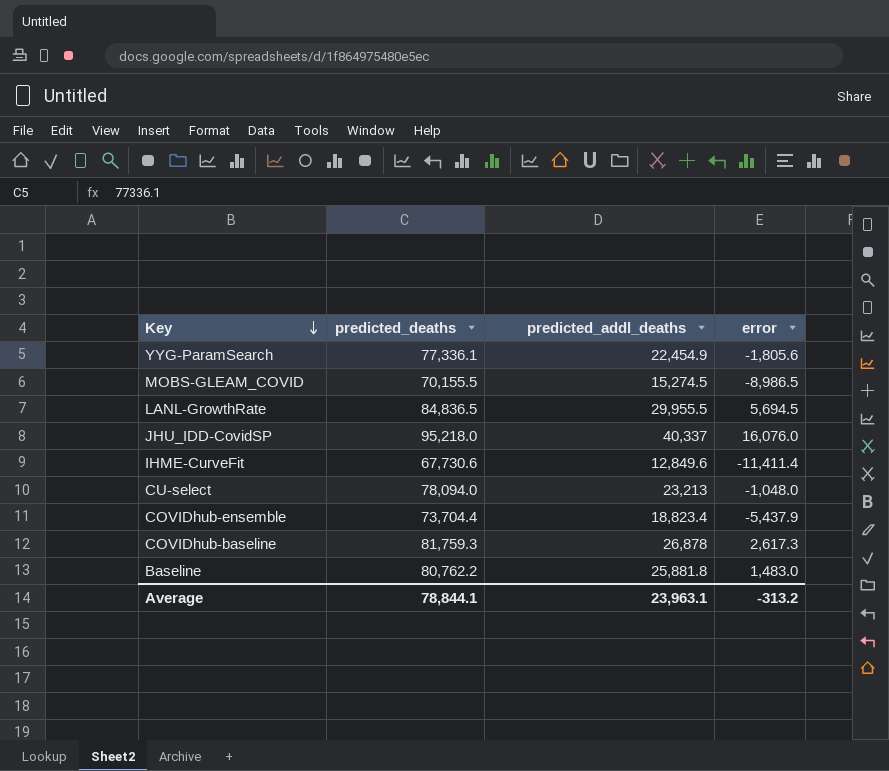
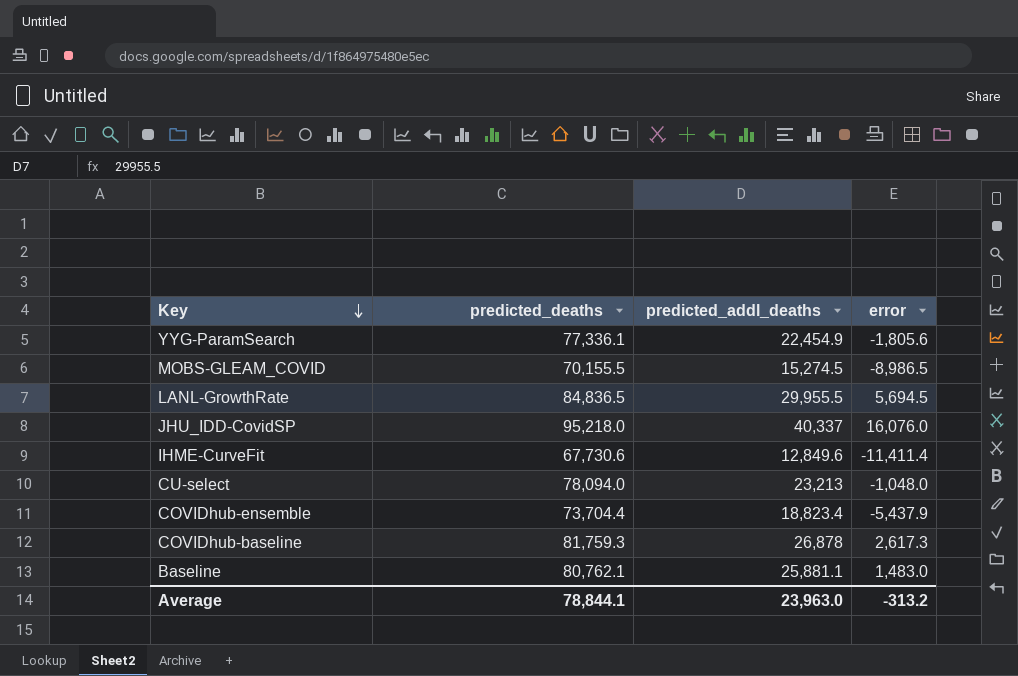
Baseline | predicted_deaths: 80,762.2 -> 80,762.1
Baseline | predicted_addl_deaths: 25,881.8 -> 25,881.1
Average | predicted_addl_deaths: 23,963.1 -> 23,963.0

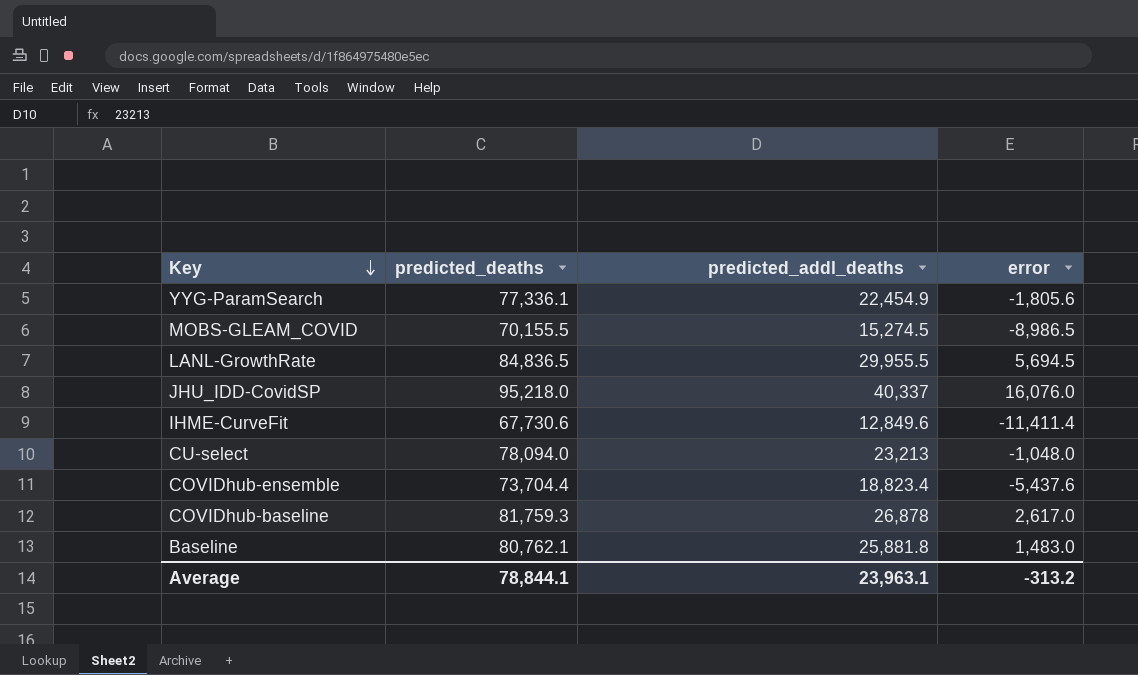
COVIDhub-ensemble | error: -5,437.9 -> -5,437.6
COVIDhub-baseline | error: 2,617.3 -> 2,617.0
Baseline | predicted_addl_deaths: 25,881.1 -> 25,881.8
Average | predicted_addl_deaths: 23,963.0 -> 23,963.1

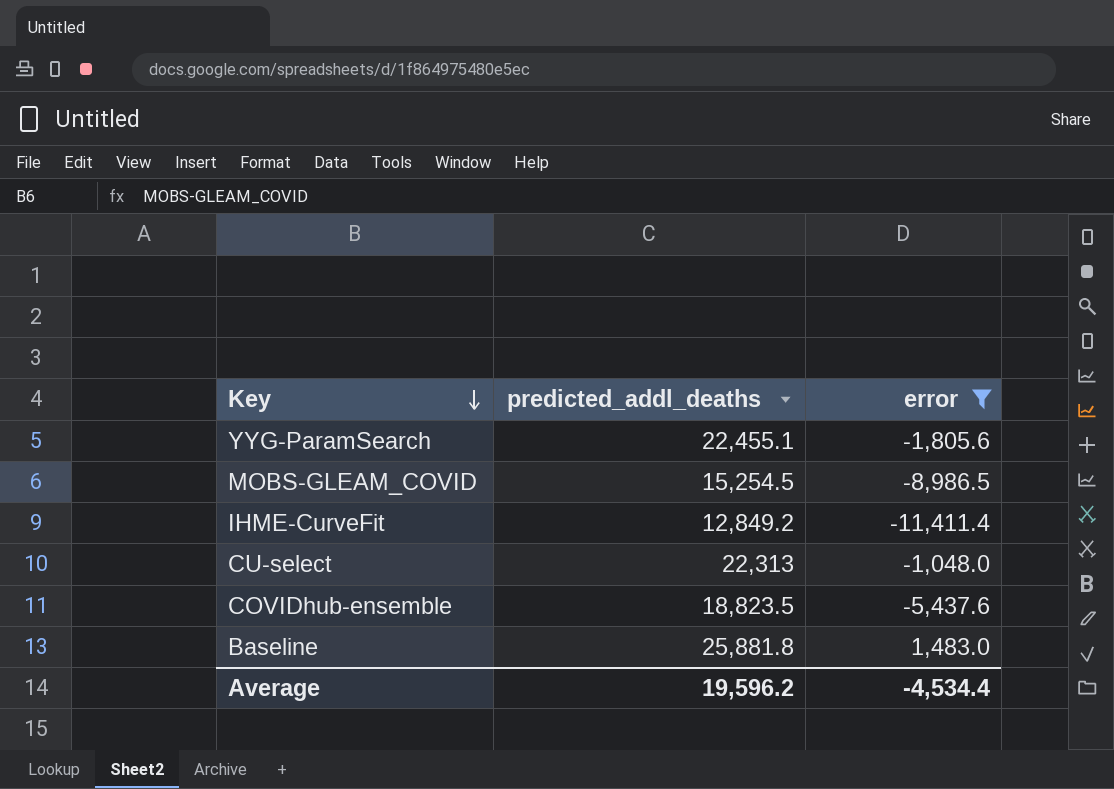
filter: none -> error <= 1,483.0
column predicted_deaths | position: 2 -> none
YYG-ParamSearch | predicted_addl_deaths: 22,454.9 -> 22,455.1
MOBS-GLEAM_COVID | predicted_addl_deaths: 15,274.5 -> 15,254.5
IHME-CurveFit | predicted_addl_deaths: 12,849.6 -> 12,849.2
CU-select | predicted_addl_deaths: 23,213 -> 22,313
COVIDhub-ensemble | predicted_addl_deaths: 18,823.4 -> 18,823.5
Average | predicted_addl_deaths: 23,963.1 -> 19,596.2
Average | error: -313.2 -> -4,534.4

